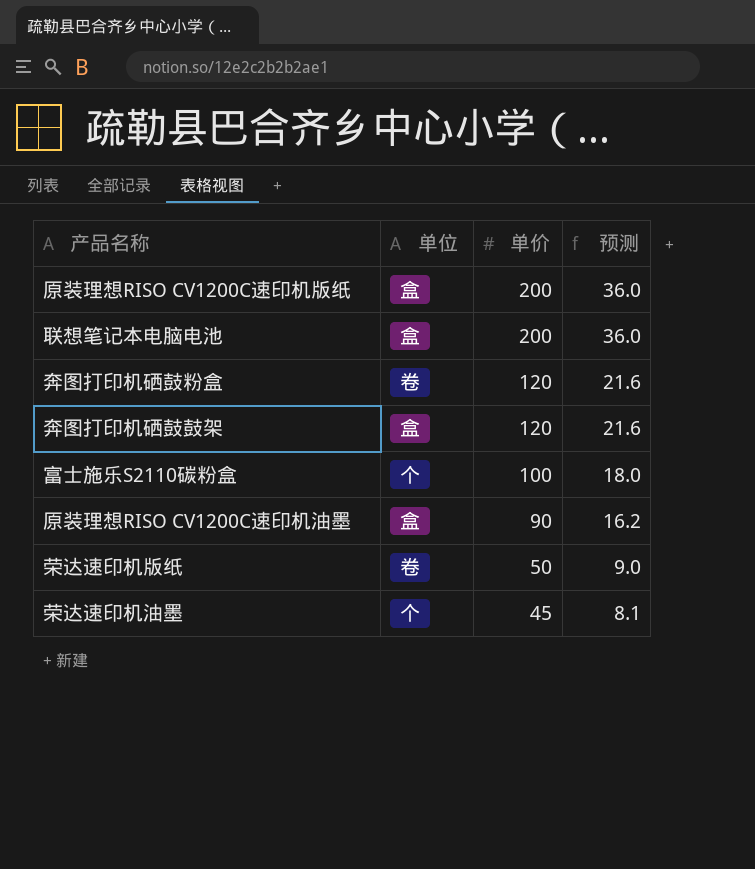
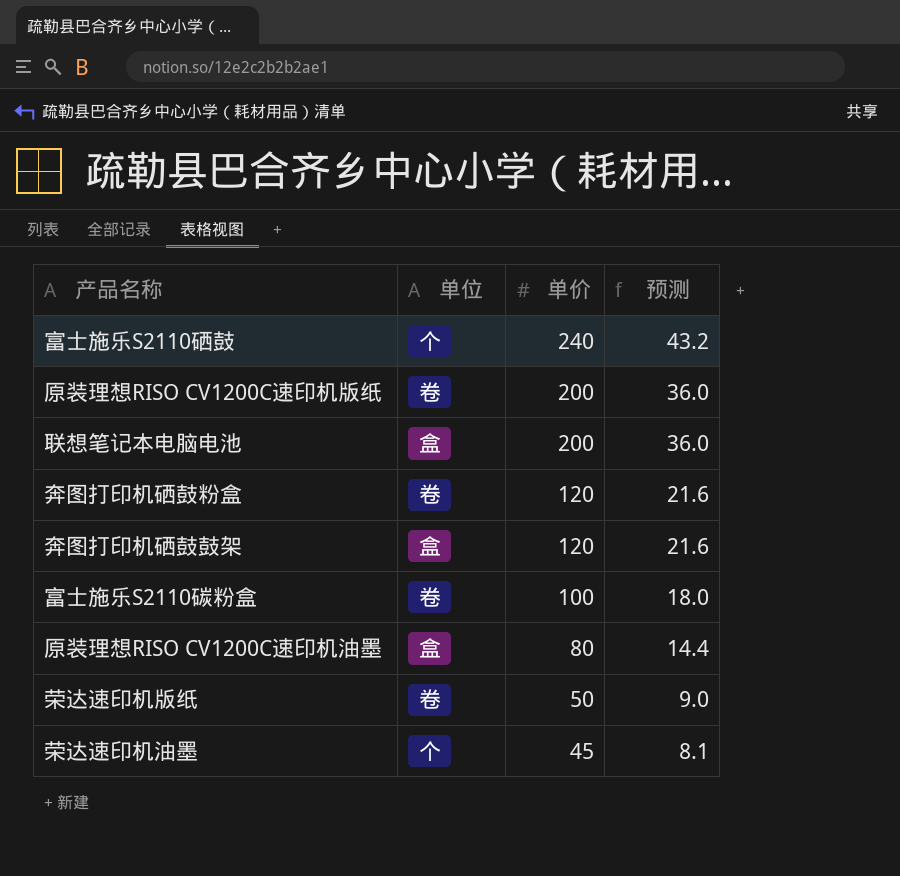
row 富士施乐S2110硒鼓: none -> 个 | 240 | 43.2
原装理想RISO CV1200C速印机版纸 | 单位: 盒 -> 卷
富士施乐S2110碳粉盒 | 单位: 个 -> 卷
原装理想RISO CV1200C速印机油墨 | 单价: 90 -> 80
原装理想RISO CV1200C速印机油墨 | 预测: 16.2 -> 14.4

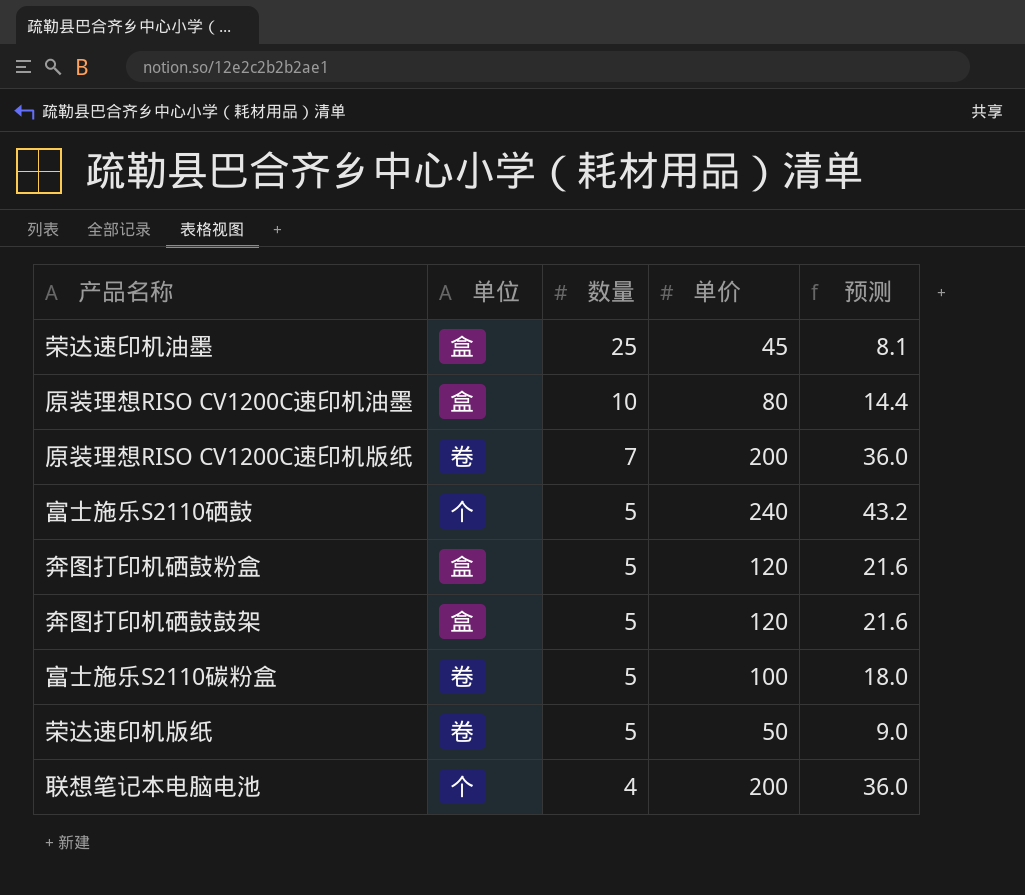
row order: 单价 descending -> 数量 descending
column 数量 | position: none -> 3
荣达速印机油墨 | 单位: 个 -> 盒
奔图打印机硒鼓粉盒 | 单位: 卷 -> 盒
联想笔记本电脑电池 | 单位: 盒 -> 个

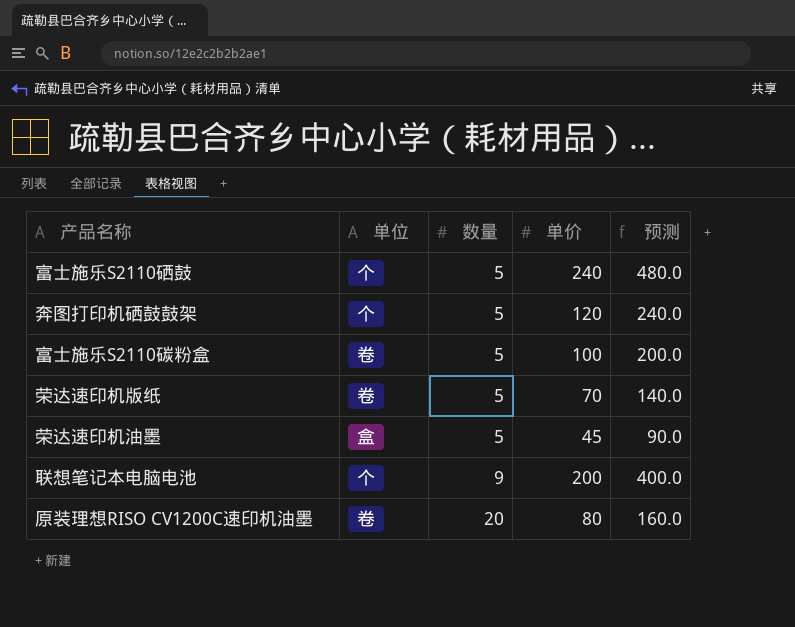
row order: 数量 descending -> 数量 ascending
column 预测 | formula: [单价] * 0.18 -> [单价] * 2
row 原装理想RISO CV1200C速印机版纸: 卷 | 7 | 200 | 36.0 -> none
row 奔图打印机硒鼓粉盒: 盒 | 5 | 120 | 21.6 -> none
奔图打印机硒鼓鼓架 | 单位: 盒 -> 个
荣达速印机版纸 | 单价: 50 -> 70
荣达速印机油墨 | 数量: 25 -> 5
联想笔记本电脑电池 | 数量: 4 -> 9
原装理想RISO CV1200C速印机油墨 | 单位: 盒 -> 卷
原装理想RISO CV1200C速印机油墨 | 数量: 10 -> 20

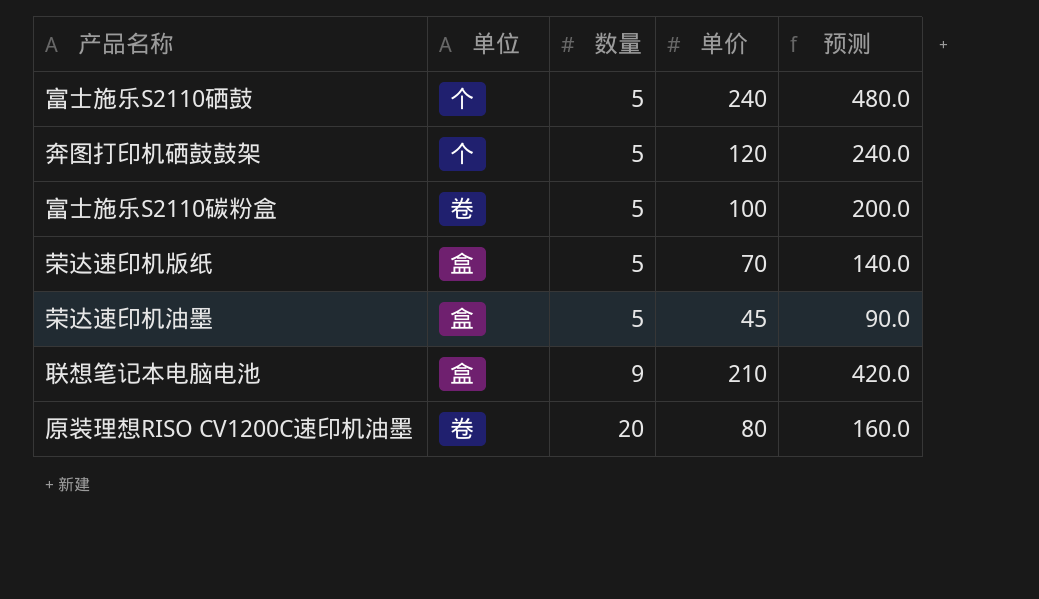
荣达速印机版纸 | 单位: 卷 -> 盒
联想笔记本电脑电池 | 单位: 个 -> 盒
联想笔记本电脑电池 | 单价: 200 -> 210
联想笔记本电脑电池 | 预测: 400.0 -> 420.0

